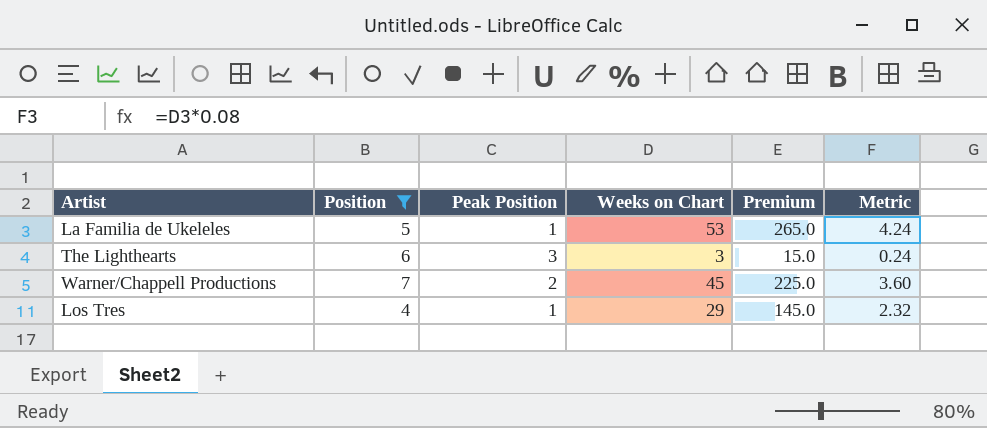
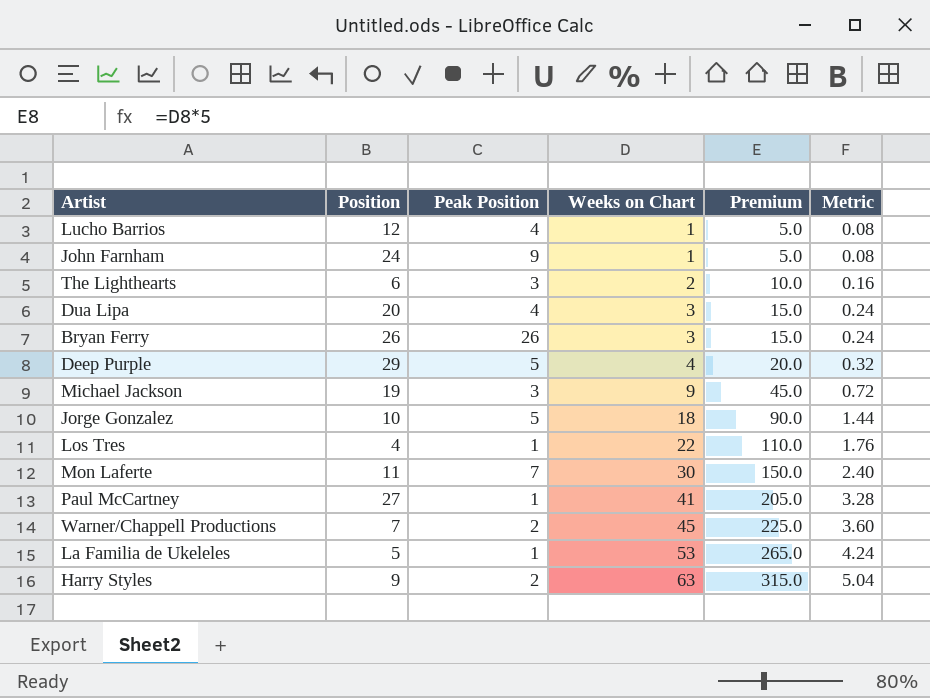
filter: Position <= 7 -> none
row order: none -> Weeks on Chart ascending
The Lighthearts | Weeks on Chart: 3 -> 2
The Lighthearts | Premium: 15.0 -> 10.0
The Lighthearts | Metric: 0.24 -> 0.16
Los Tres | Weeks on Chart: 29 -> 22
Los Tres | Premium: 145.0 -> 110.0
Los Tres | Metric: 2.32 -> 1.76

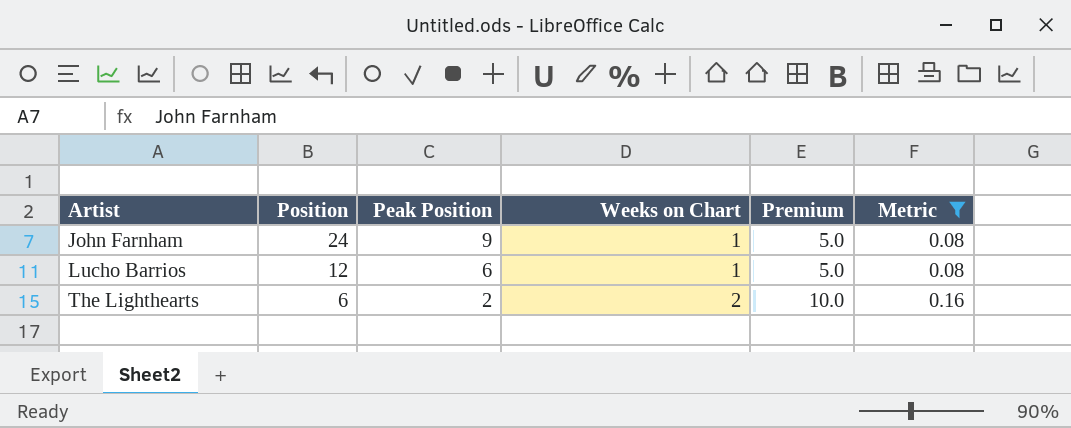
filter: none -> Metric <= 0.16
row order: Weeks on Chart ascending -> Artist ascending
Lucho Barrios | Peak Position: 4 -> 6
The Lighthearts | Peak Position: 3 -> 2

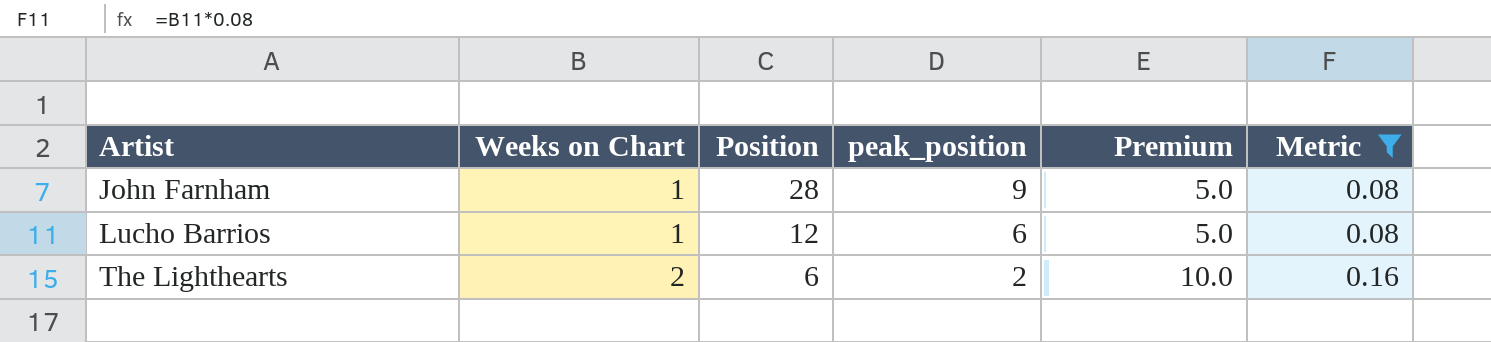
column Weeks on Chart | position: 4 -> 2
column name: Peak Position -> peak_position
John Farnham | Position: 24 -> 28

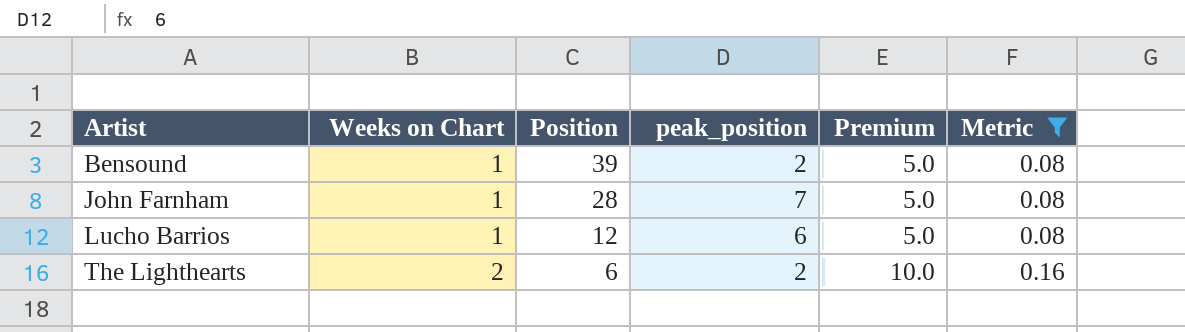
row Bensound: none -> 1 | 39 | 2 | 5.0 | 0.08
John Farnham | peak_position: 9 -> 7

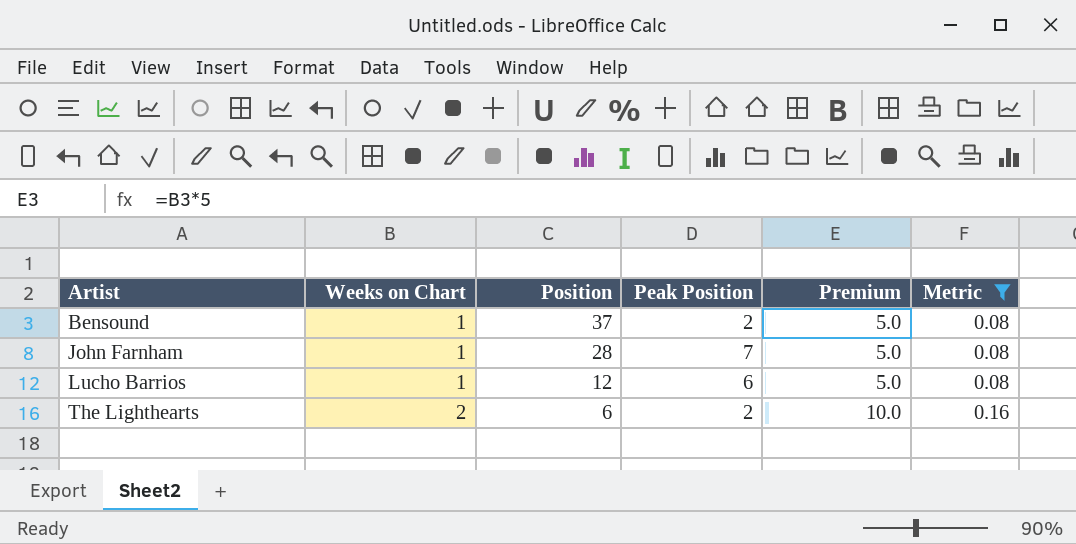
column name: peak_position -> Peak Position
Bensound | Position: 39 -> 37

